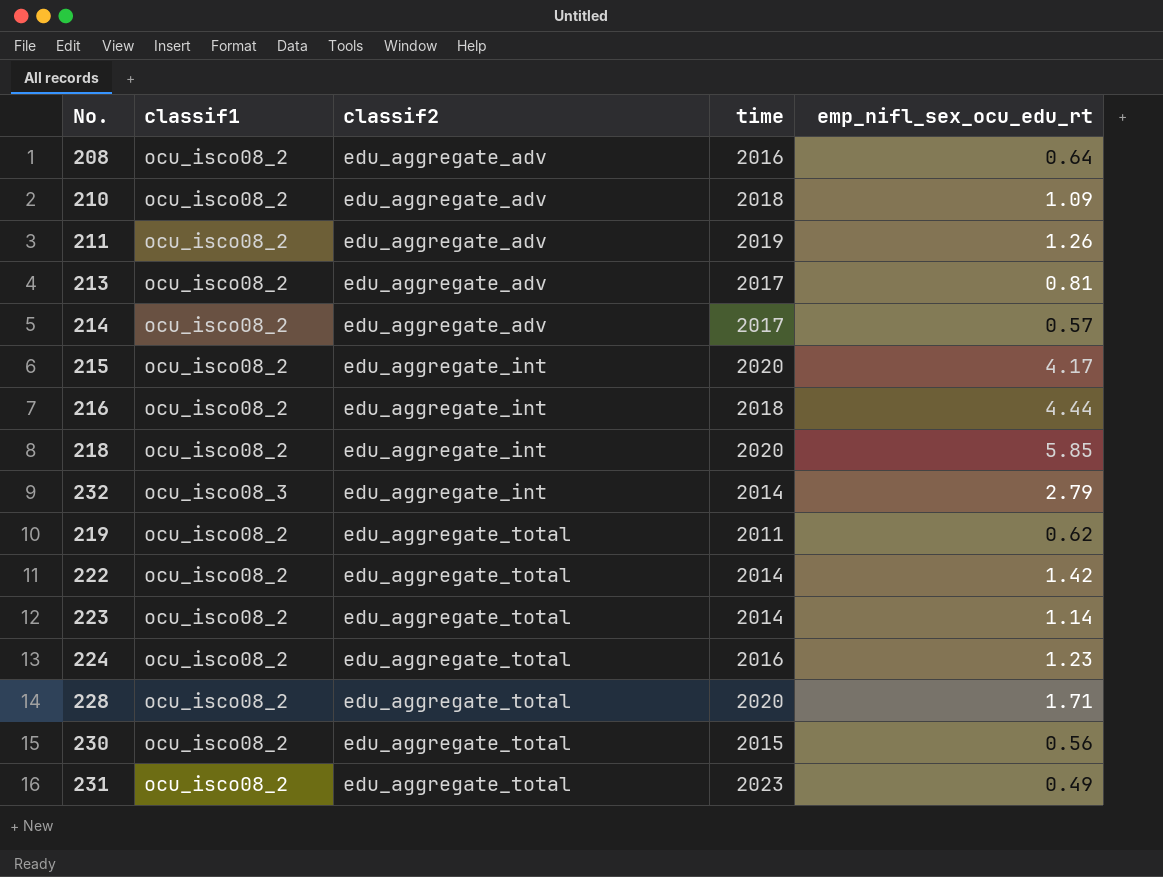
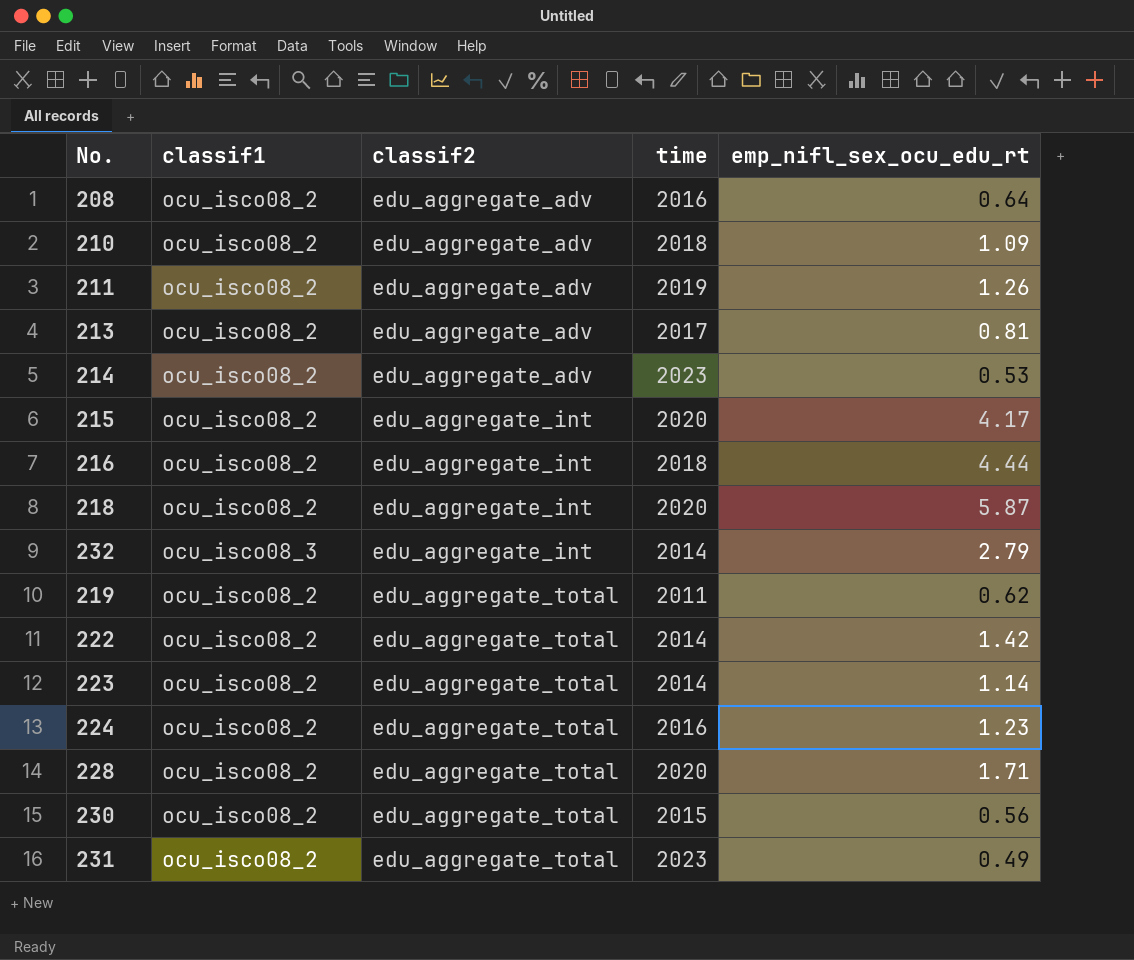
214 | time: 2017 -> 2023
214 | emp_nifl_sex_ocu_edu_rt: 0.57 -> 0.53
218 | emp_nifl_sex_ocu_edu_rt: 5.85 -> 5.87

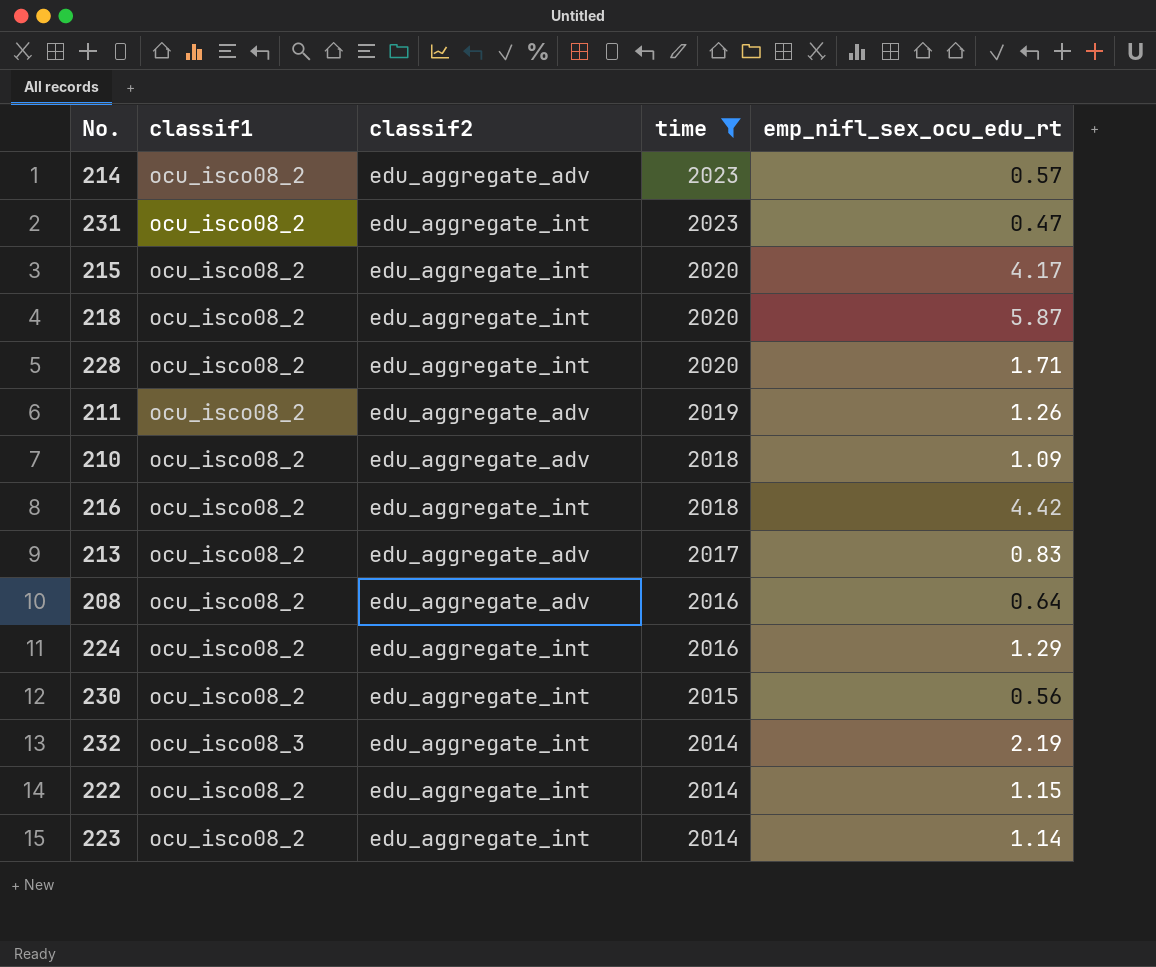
filter: none -> time != 2011
row order: classif2 ascending -> time descending
214 | emp_nifl_sex_ocu_edu_rt: 0.53 -> 0.57
231 | classif2: edu_aggregate_total -> edu_aggregate_int
231 | emp_nifl_sex_ocu_edu_rt: 0.49 -> 0.47
228 | classif2: edu_aggregate_total -> edu_aggregate_int
216 | emp_nifl_sex_ocu_edu_rt: 4.44 -> 4.42
213 | emp_nifl_sex_ocu_edu_rt: 0.81 -> 0.83
224 | classif2: edu_aggregate_total -> edu_aggregate_int
224 | emp_nifl_sex_ocu_edu_rt: 1.23 -> 1.29
230 | classif2: edu_aggregate_total -> edu_aggregate_int
232 | emp_nifl_sex_ocu_edu_rt: 2.79 -> 2.19
222 | classif2: edu_aggregate_total -> edu_aggregate_int
222 | emp_nifl_sex_ocu_edu_rt: 1.42 -> 1.15
223 | classif2: edu_aggregate_total -> edu_aggregate_int

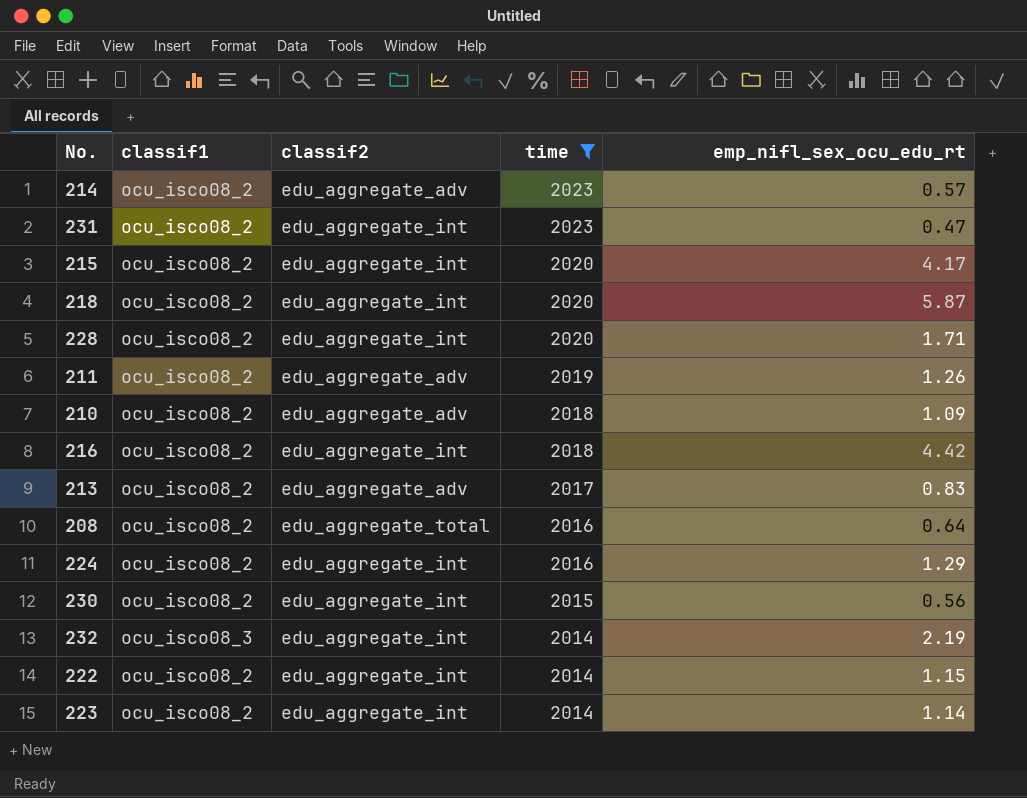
208 | classif2: edu_aggregate_adv -> edu_aggregate_total

